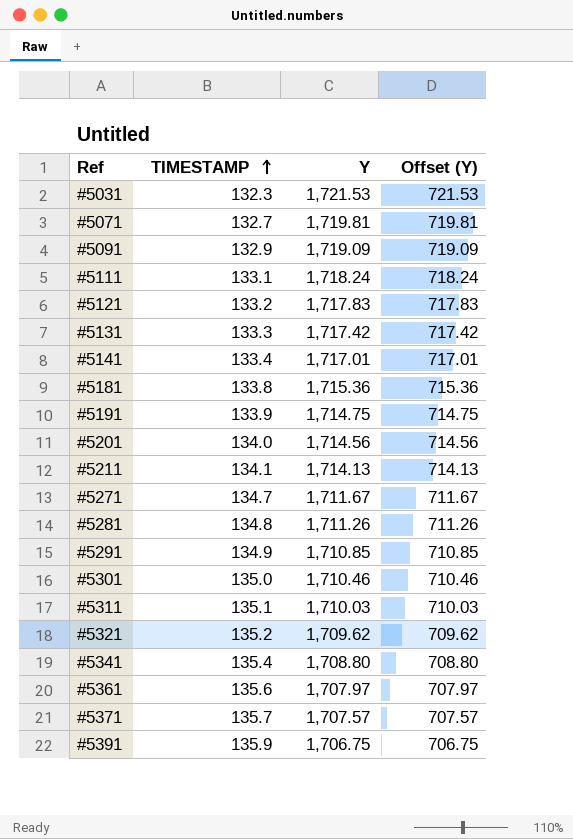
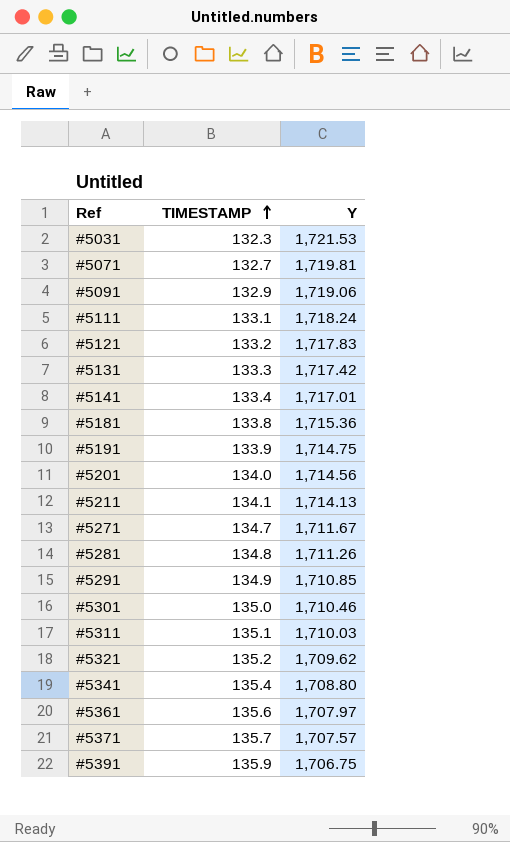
column Offset (Y) | formula: [Y] - 1000 -> none
#5091 | Y: 1,719.09 -> 1,719.06

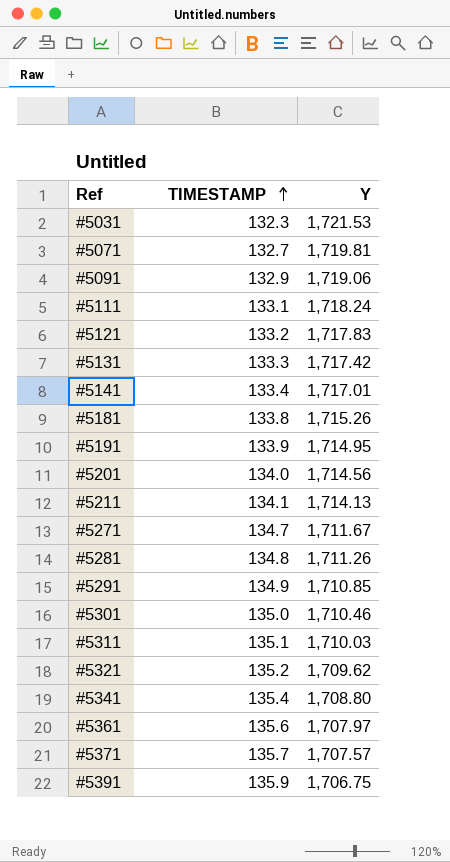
#5181 | Y: 1,715.36 -> 1,715.26
#5191 | Y: 1,714.75 -> 1,714.95

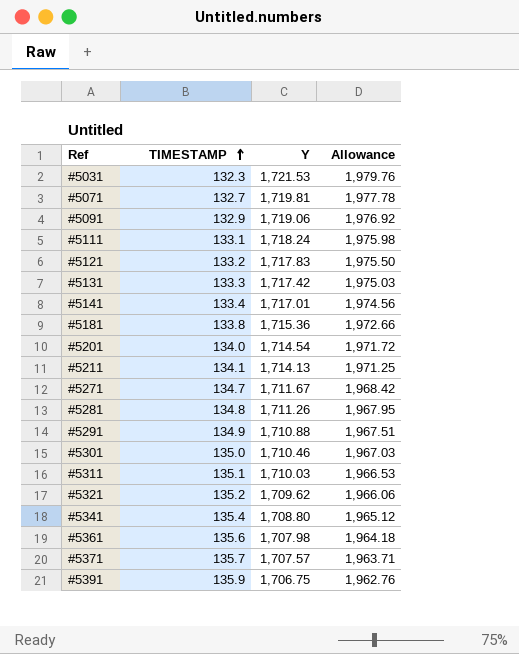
column Allowance | formula: none -> [Y] * 1.15
row #5191: 133.9 | 1,714.95 -> none
#5181 | Y: 1,715.26 -> 1,715.36
#5201 | Y: 1,714.56 -> 1,714.54
#5291 | Y: 1,710.85 -> 1,710.88
#5361 | Y: 1,707.97 -> 1,707.98

